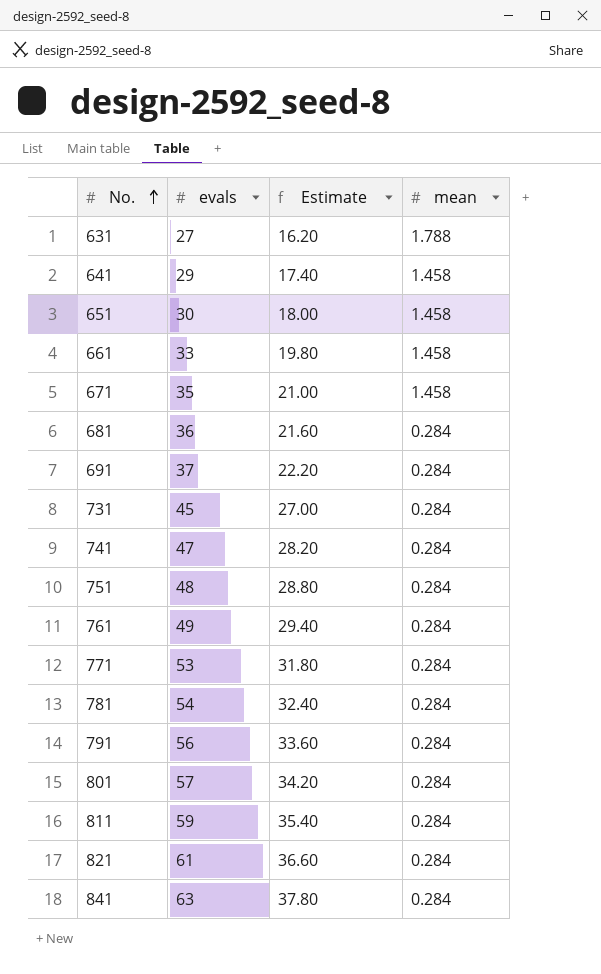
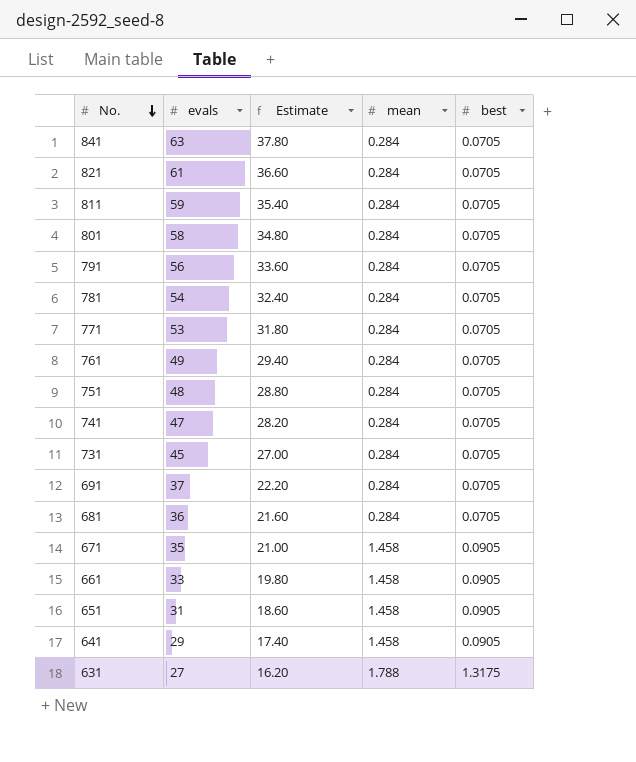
row order: No. ascending -> No. descending
column best | position: none -> 5
801 | evals: 57 -> 58
801 | Estimate: 34.20 -> 34.80
651 | evals: 30 -> 31
651 | Estimate: 18.00 -> 18.60

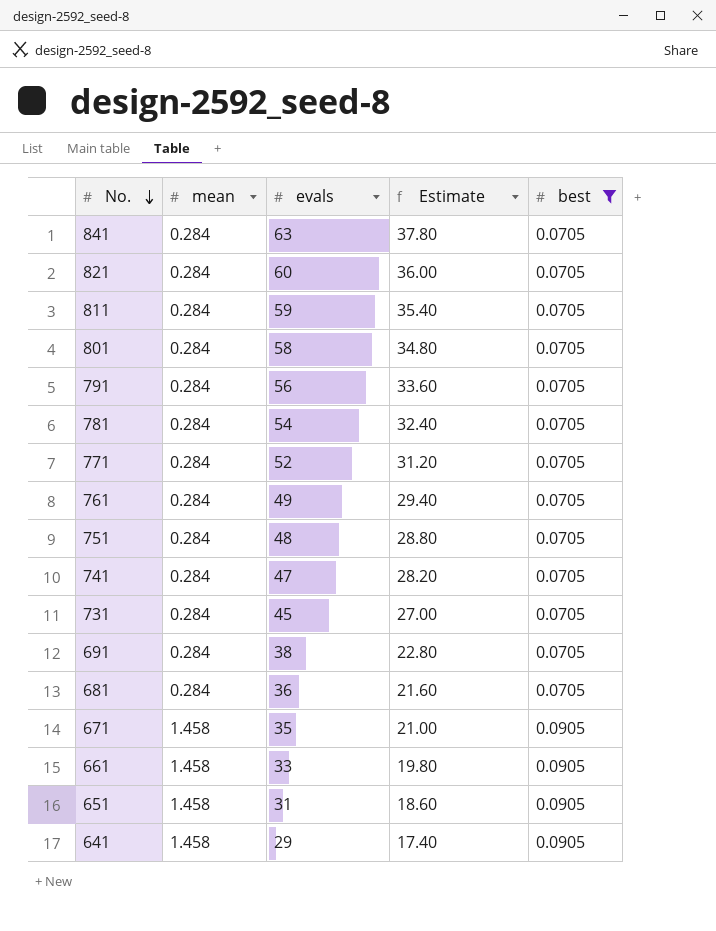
filter: none -> best != 1.3175
column mean | position: 4 -> 2
821 | evals: 61 -> 60
821 | Estimate: 36.60 -> 36.00
771 | evals: 53 -> 52
771 | Estimate: 31.80 -> 31.20
691 | evals: 37 -> 38
691 | Estimate: 22.20 -> 22.80

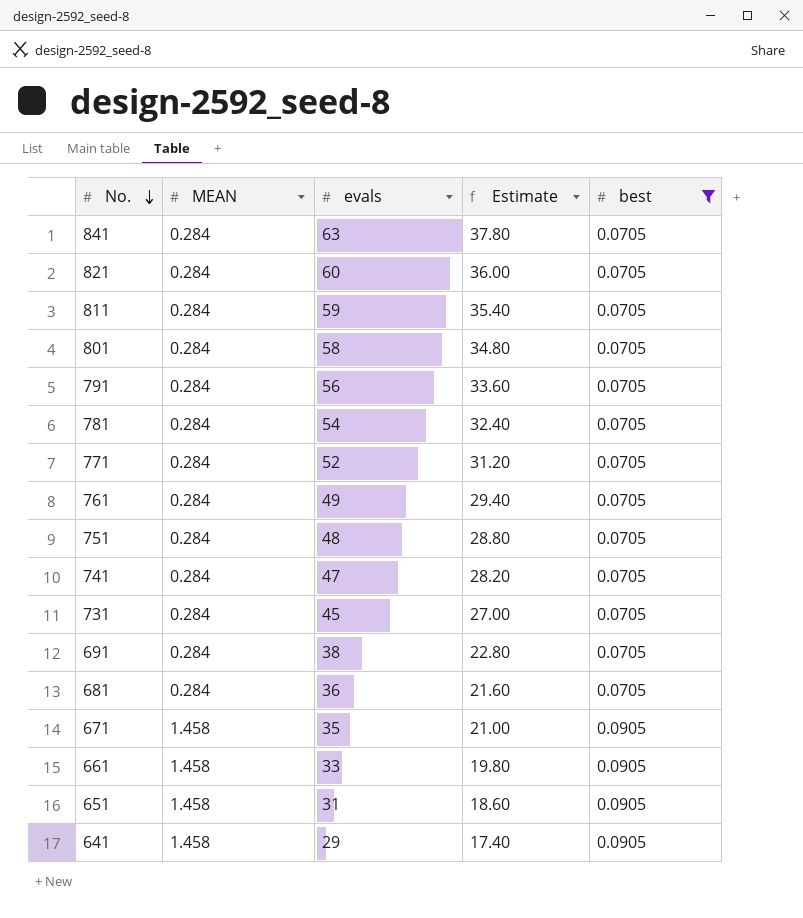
column name: mean -> MEAN

